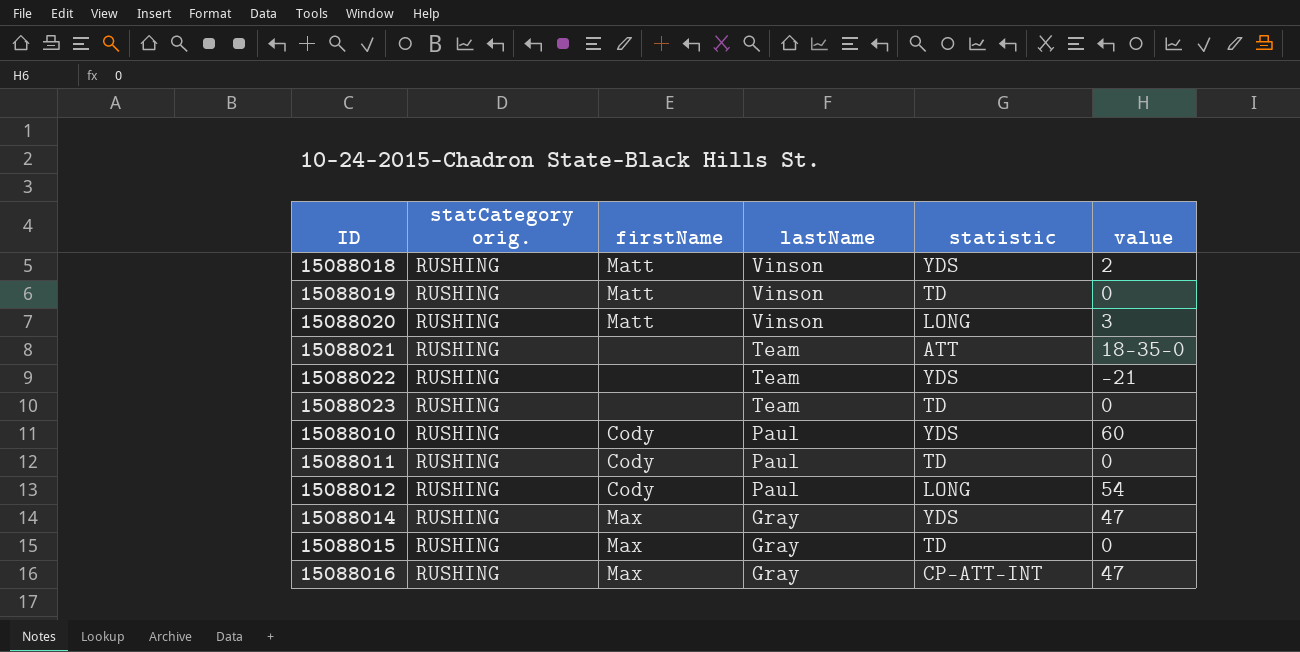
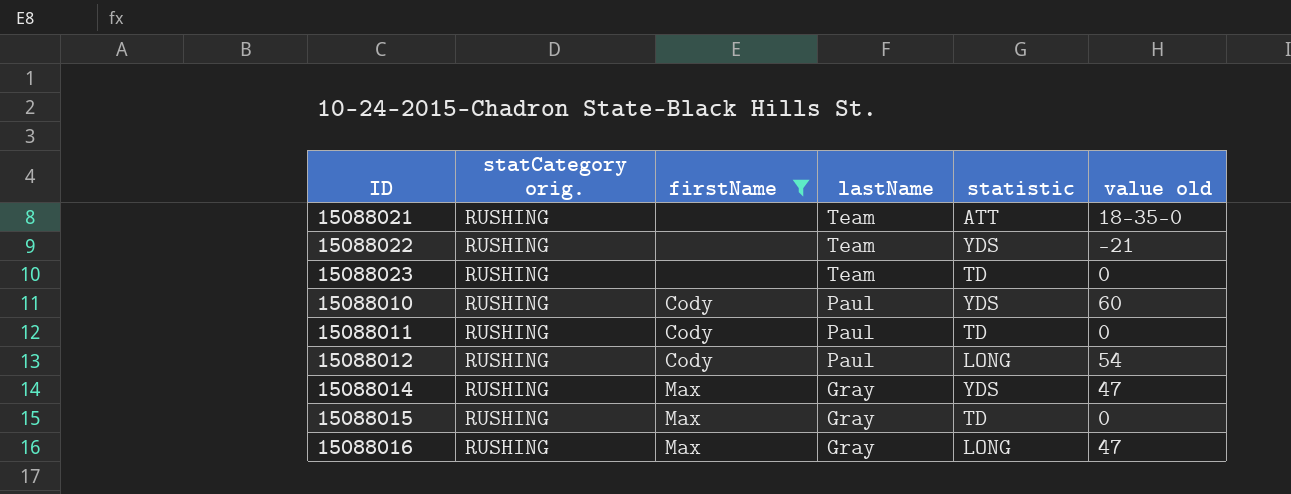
filter: none -> firstName != Matt
column name: value -> value old
15088016 | statistic: CP-ATT-INT -> LONG

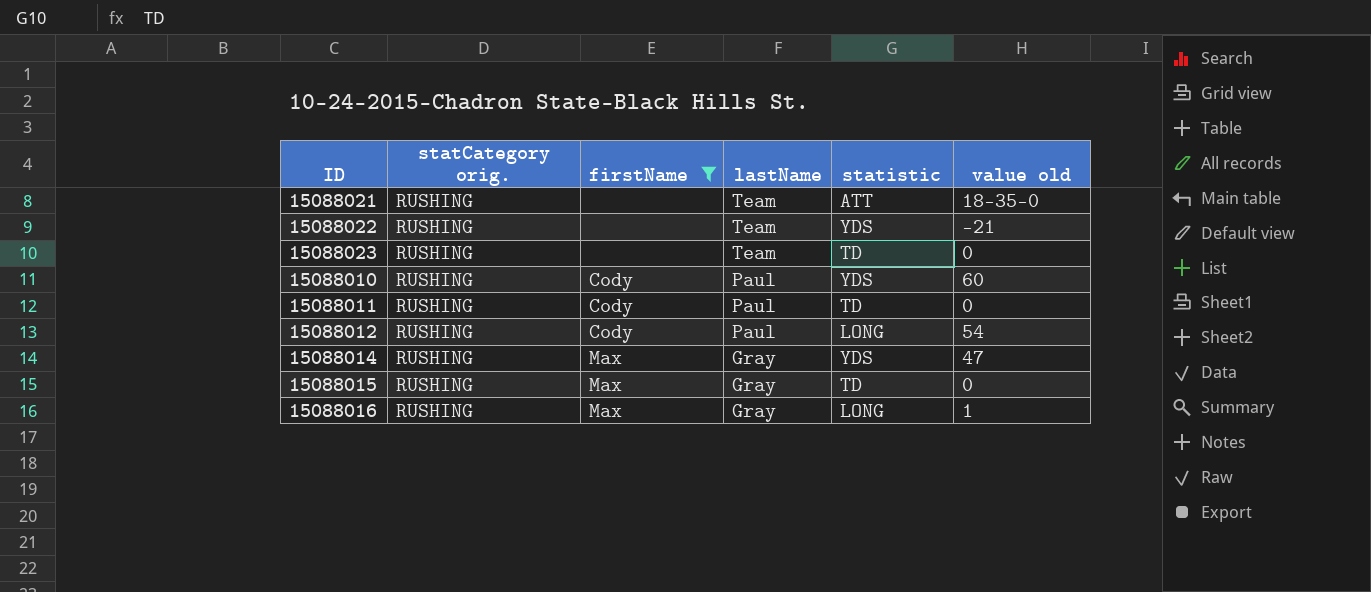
15088016 | value old: 47 -> 1

